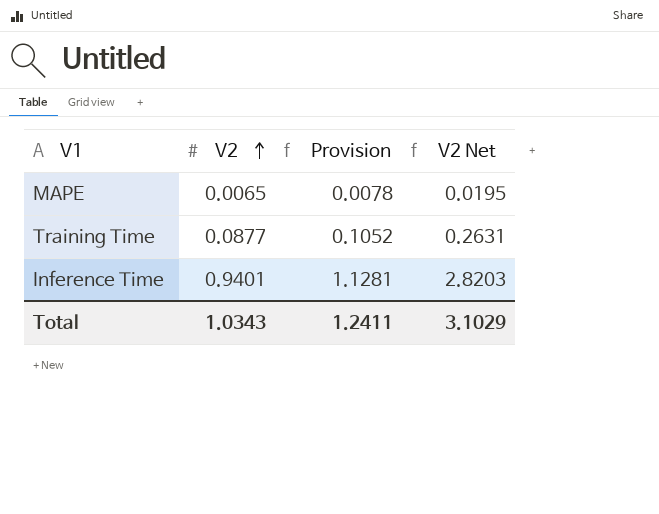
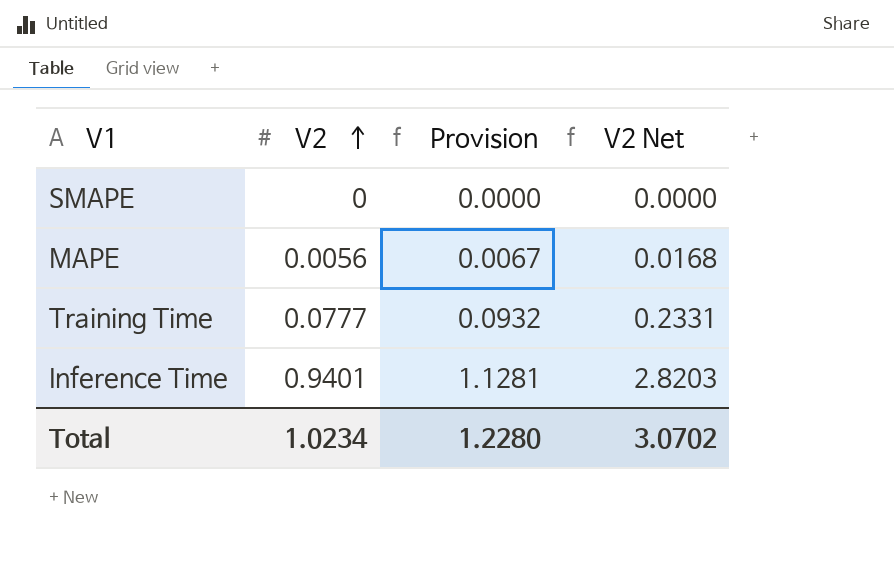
row SMAPE: none -> 0 | 0.0000 | 0.0000
MAPE | V2: 0.0065 -> 0.0056
MAPE | Provision: 0.0078 -> 0.0067
MAPE | V2 Net: 0.0195 -> 0.0168
Training Time | V2: 0.0877 -> 0.0777
Training Time | Provision: 0.1052 -> 0.0932
Training Time | V2 Net: 0.2631 -> 0.2331
Total | V2: 1.0343 -> 1.0234
Total | Provision: 1.2411 -> 1.2280
Total | V2 Net: 3.1029 -> 3.0702

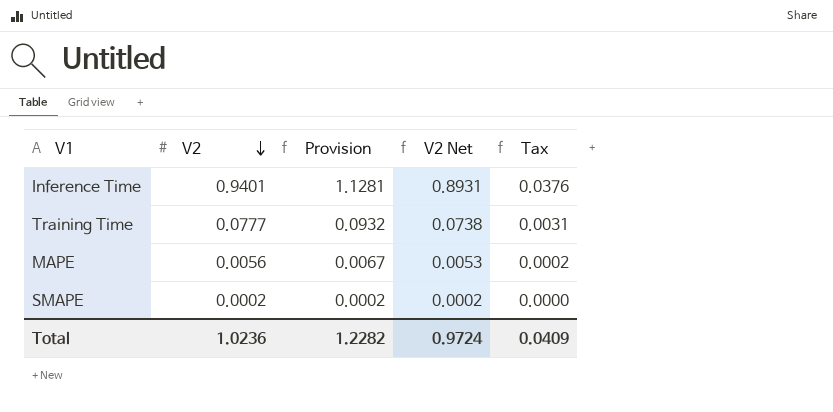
row order: V2 ascending -> V2 descending
column V2 Net | formula: [V2] * 3 -> [V2] * 0.95
column Tax | formula: none -> [V2] * 0.04
SMAPE | V2: 0 -> 0.0002
SMAPE | Provision: 0.0000 -> 0.0002
Total | V2: 1.0234 -> 1.0236
Total | Provision: 1.2280 -> 1.2282
Total | V2 Net: 3.0702 -> 0.9724

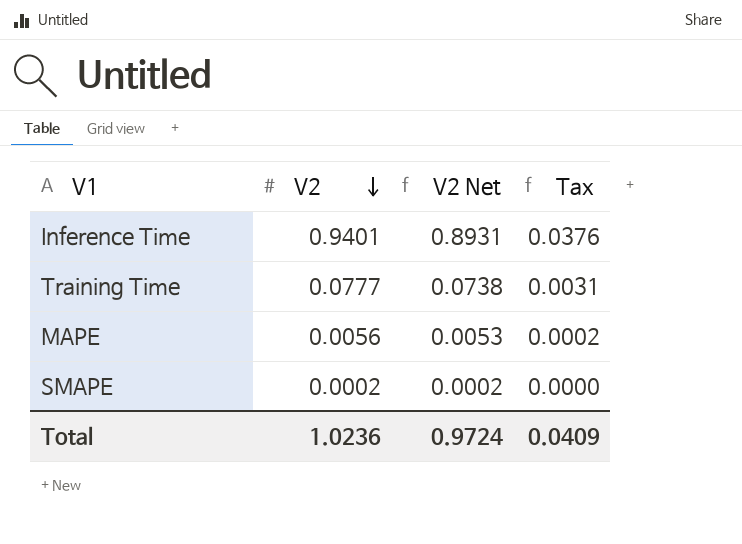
column Provision | formula: [V2] * 1.2 -> none

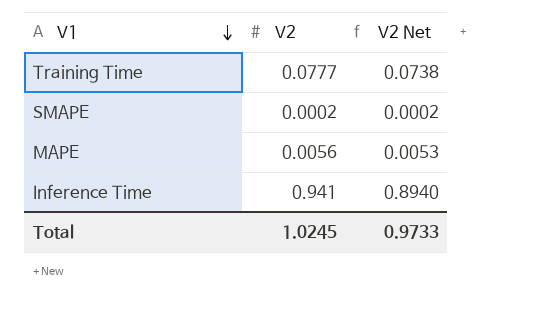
row order: V2 descending -> V1 descending
column Tax | formula: [V2] * 0.04 -> none
Inference Time | V2: 0.9401 -> 0.941
Inference Time | V2 Net: 0.8931 -> 0.8940
Total | V2: 1.0236 -> 1.0245
Total | V2 Net: 0.9724 -> 0.9733

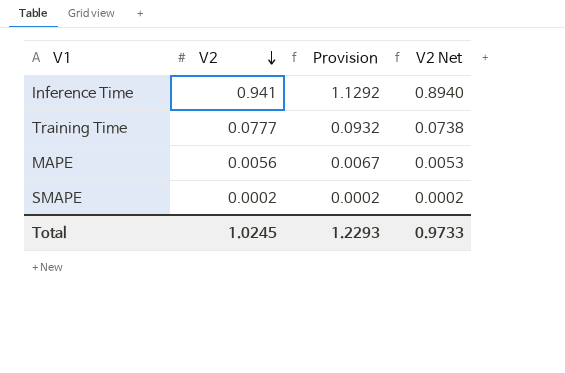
row order: V1 descending -> V2 descending
column Provision | formula: none -> [V2] * 1.2

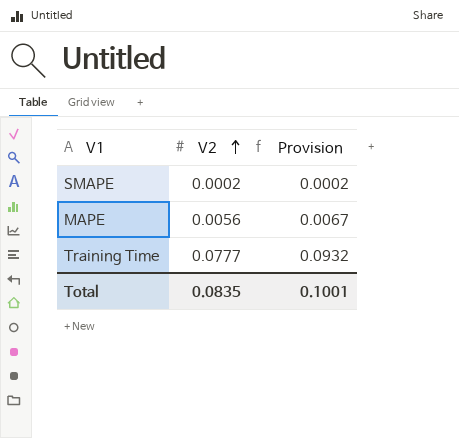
row order: V2 descending -> V2 ascending
column V2 Net | formula: [V2] * 0.95 -> none
row Inference Time: 0.941 | 1.1292 | 0.8940 -> none
Total | V2: 1.0245 -> 0.0835
Total | Provision: 1.2293 -> 0.1001

